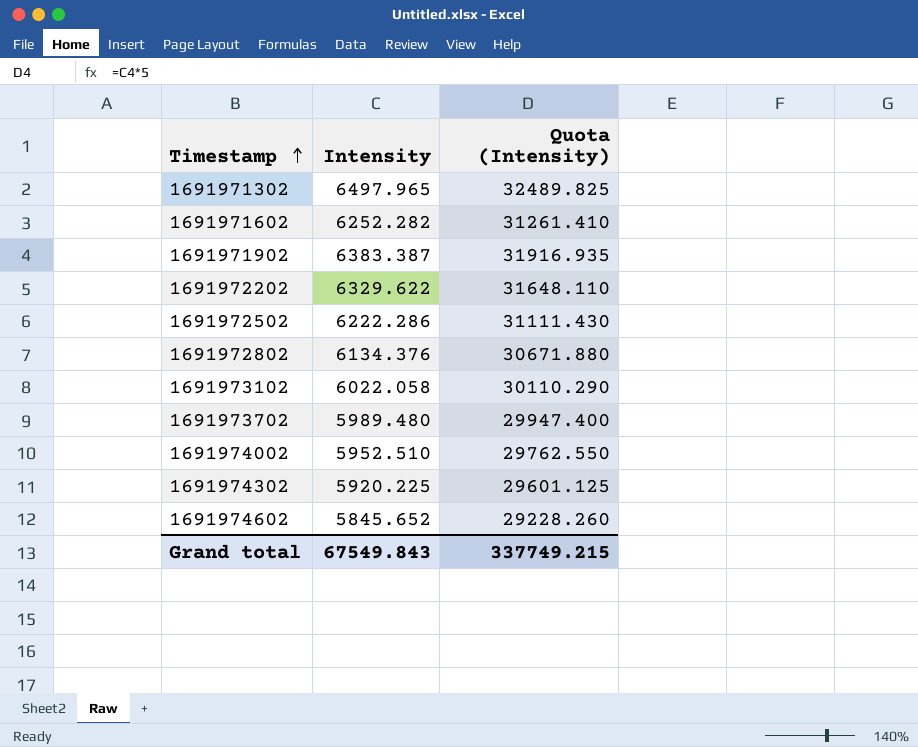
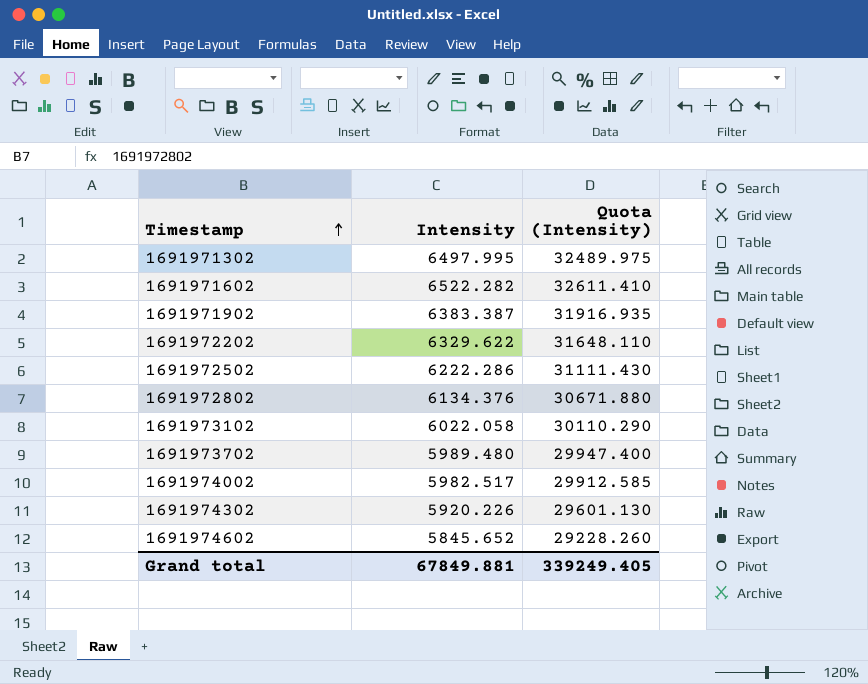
1691971302 | Intensity: 6497.965 -> 6497.995
1691971302 | Quota (Intensity): 32489.825 -> 32489.975
1691971602 | Intensity: 6252.282 -> 6522.282
1691971602 | Quota (Intensity): 31261.410 -> 32611.410
1691974002 | Intensity: 5952.510 -> 5982.517
1691974002 | Quota (Intensity): 29762.550 -> 29912.585
1691974302 | Intensity: 5920.225 -> 5920.226
1691974302 | Quota (Intensity): 29601.125 -> 29601.130
Grand total | Intensity: 67549.843 -> 67849.881
Grand total | Quota (Intensity): 337749.215 -> 339249.405

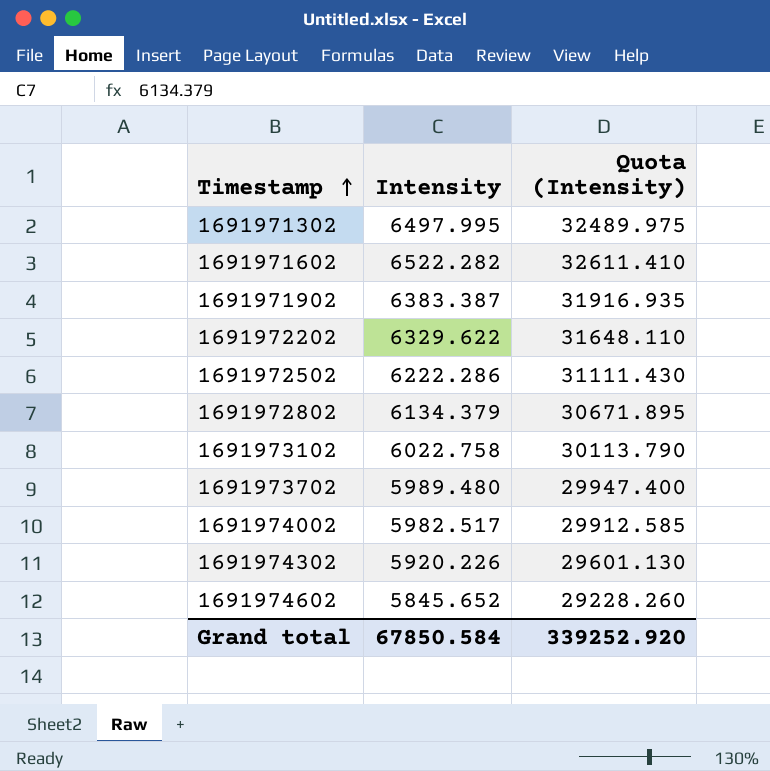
1691972802 | Intensity: 6134.376 -> 6134.379
1691972802 | Quota (Intensity): 30671.880 -> 30671.895
1691973102 | Intensity: 6022.058 -> 6022.758
1691973102 | Quota (Intensity): 30110.290 -> 30113.790
Grand total | Intensity: 67849.881 -> 67850.584
Grand total | Quota (Intensity): 339249.405 -> 339252.920

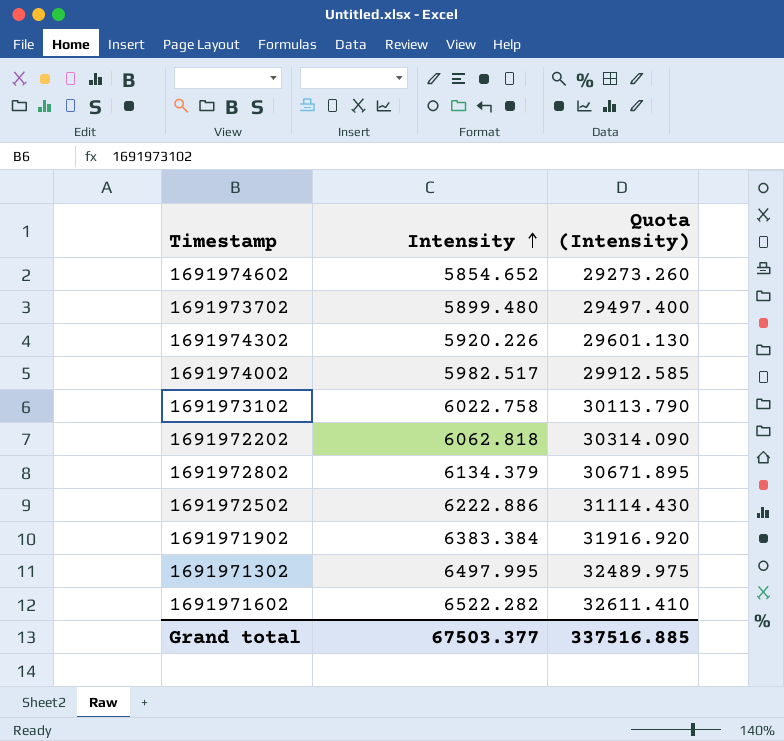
row order: Timestamp ascending -> Intensity ascending
1691974602 | Intensity: 5845.652 -> 5854.652
1691974602 | Quota (Intensity): 29228.260 -> 29273.260
1691973702 | Intensity: 5989.480 -> 5899.480
1691973702 | Quota (Intensity): 29947.400 -> 29497.400
1691972202 | Intensity: 6329.622 -> 6062.818
1691972202 | Quota (Intensity): 31648.110 -> 30314.090
1691972502 | Intensity: 6222.286 -> 6222.886
1691972502 | Quota (Intensity): 31111.430 -> 31114.430
1691971902 | Intensity: 6383.387 -> 6383.384
1691971902 | Quota (Intensity): 31916.935 -> 31916.920
Grand total | Intensity: 67850.584 -> 67503.377
Grand total | Quota (Intensity): 339252.920 -> 337516.885

